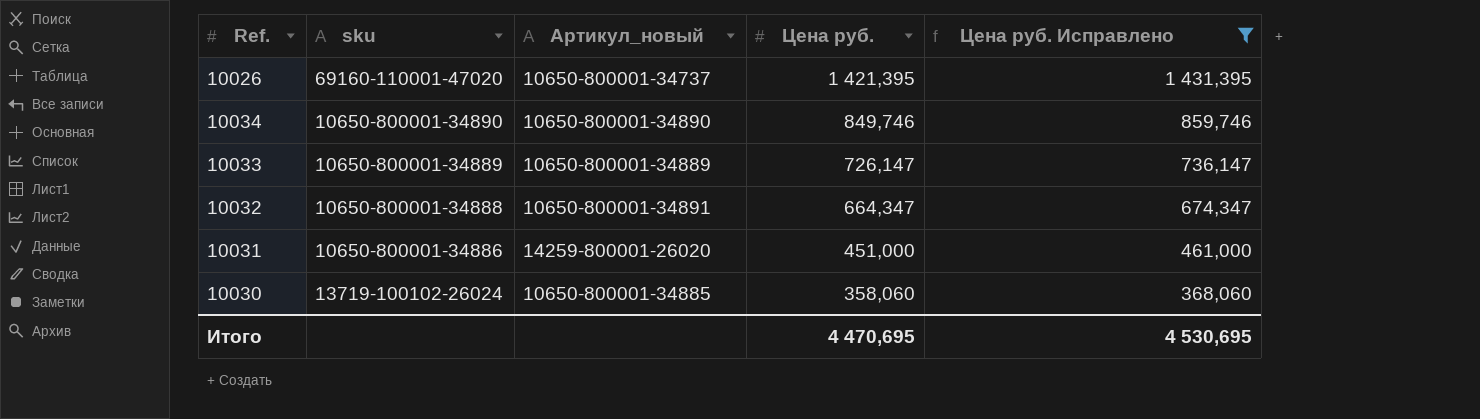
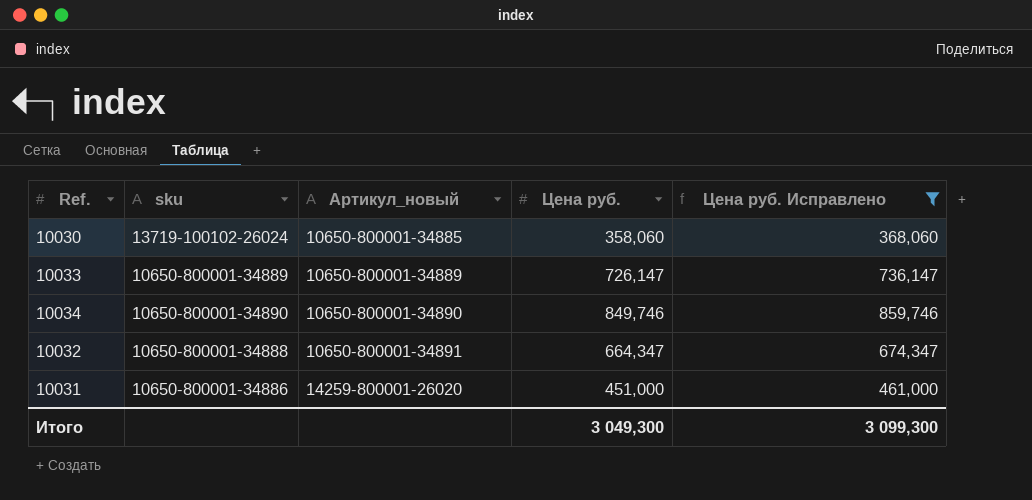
row order: Цена руб. descending -> Артикул_новый ascending
row 10026: 69160-110001-47020 | 10650-800001-34737 | 1 421,395 | 1 431,395 -> none
Итого | Цена руб.: 4 470,695 -> 3 049,300
Итого | Цена руб. Исправлено: 4 530,695 -> 3 099,300

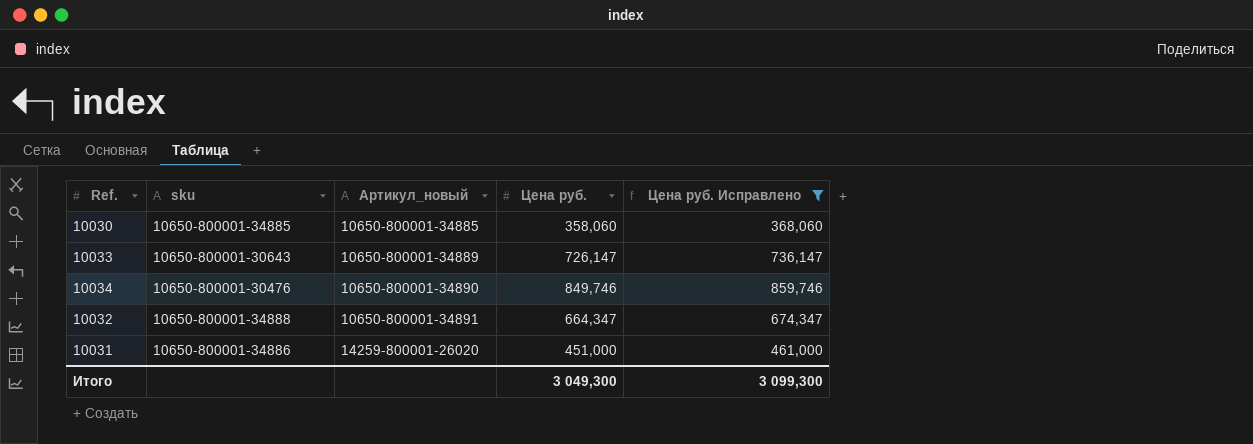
10030 | sku: 13719-100102-26024 -> 10650-800001-34885
10033 | sku: 10650-800001-34889 -> 10650-800001-30643
10034 | sku: 10650-800001-34890 -> 10650-800001-30476

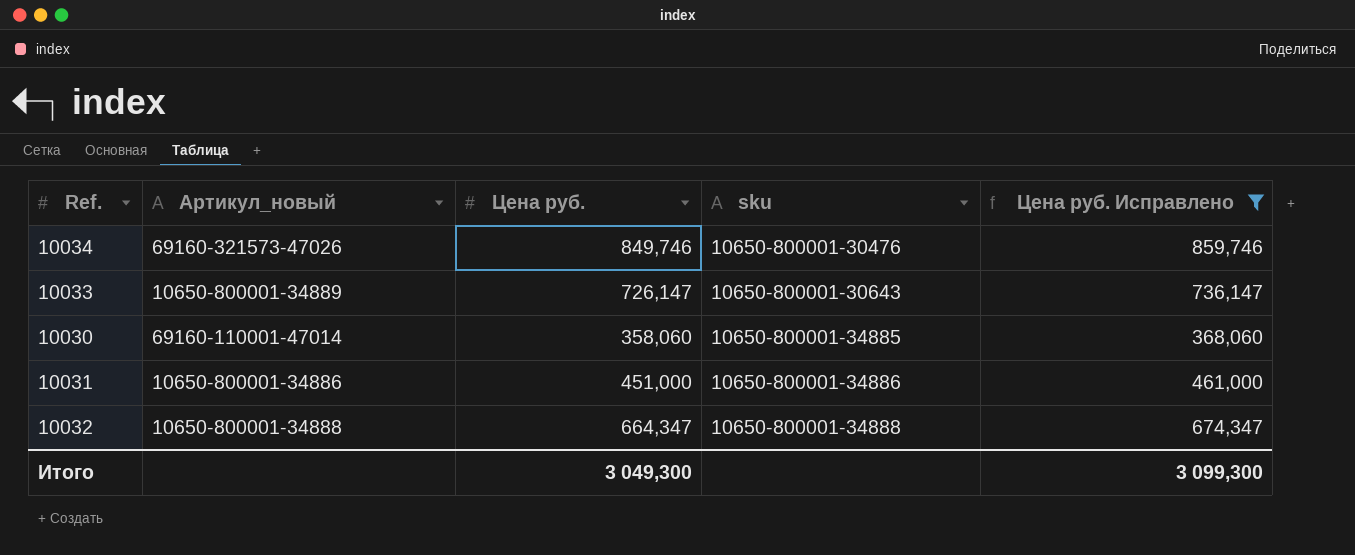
row order: Артикул_новый ascending -> sku ascending
column sku | position: 2 -> 4
10034 | Артикул_новый: 10650-800001-34890 -> 69160-321573-47026
10030 | Артикул_новый: 10650-800001-34885 -> 69160-110001-47014
10031 | Артикул_новый: 14259-800001-26020 -> 10650-800001-34886
10032 | Артикул_новый: 10650-800001-34891 -> 10650-800001-34888

